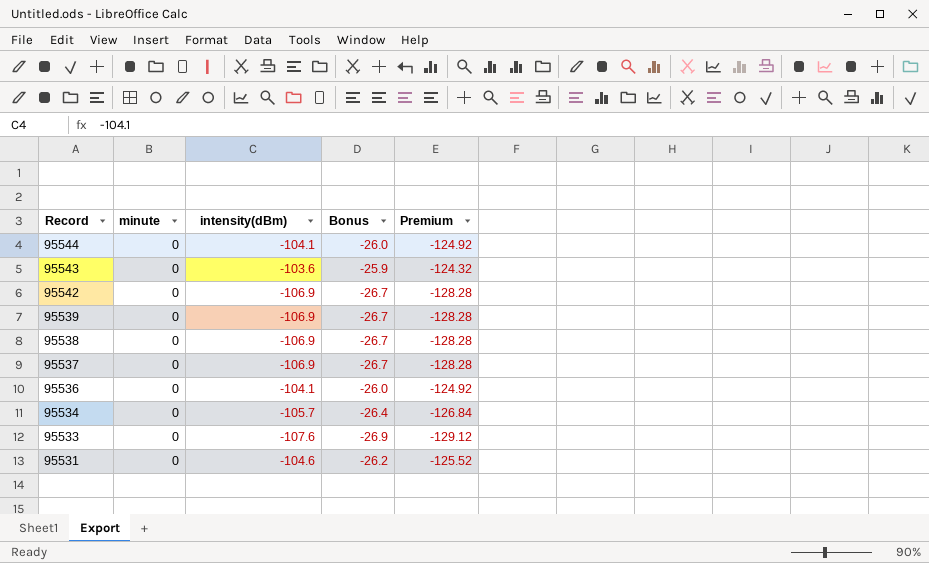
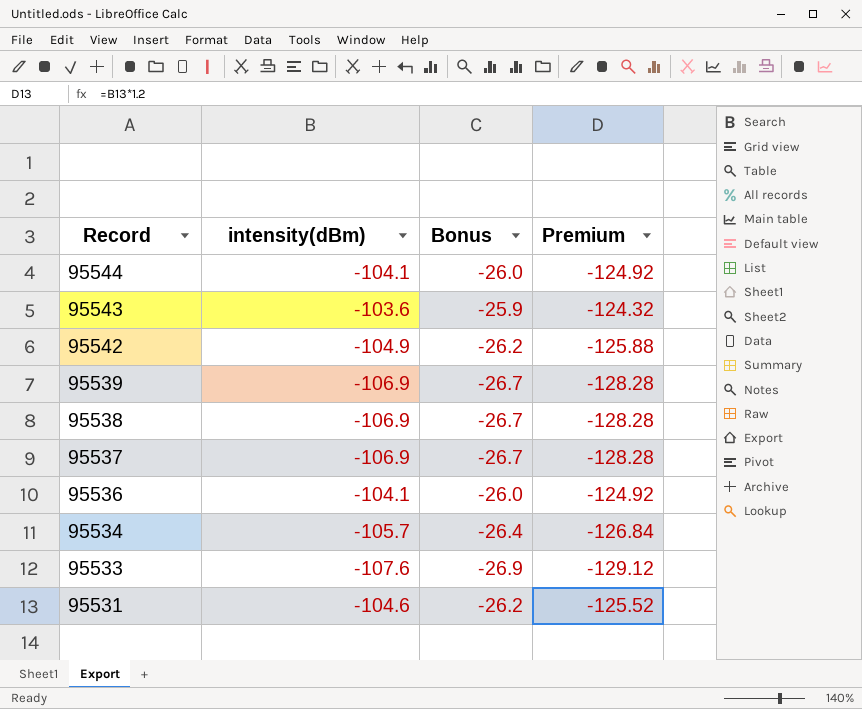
column minute | position: 2 -> none
95542 | intensity(dBm): -106.9 -> -104.9
95542 | Bonus: -26.7 -> -26.2
95542 | Premium: -128.28 -> -125.88

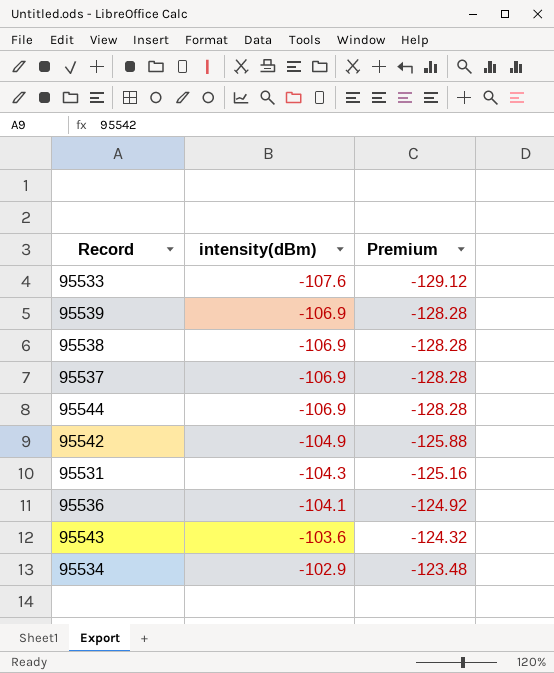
row order: Record descending -> intensity(dBm) ascending
column Bonus | formula: [intensity(dBm)] * 0.25 -> none
95544 | intensity(dBm): -104.1 -> -106.9
95544 | Premium: -124.92 -> -128.28
95531 | intensity(dBm): -104.6 -> -104.3
95531 | Premium: -125.52 -> -125.16
95534 | intensity(dBm): -105.7 -> -102.9
95534 | Premium: -126.84 -> -123.48

